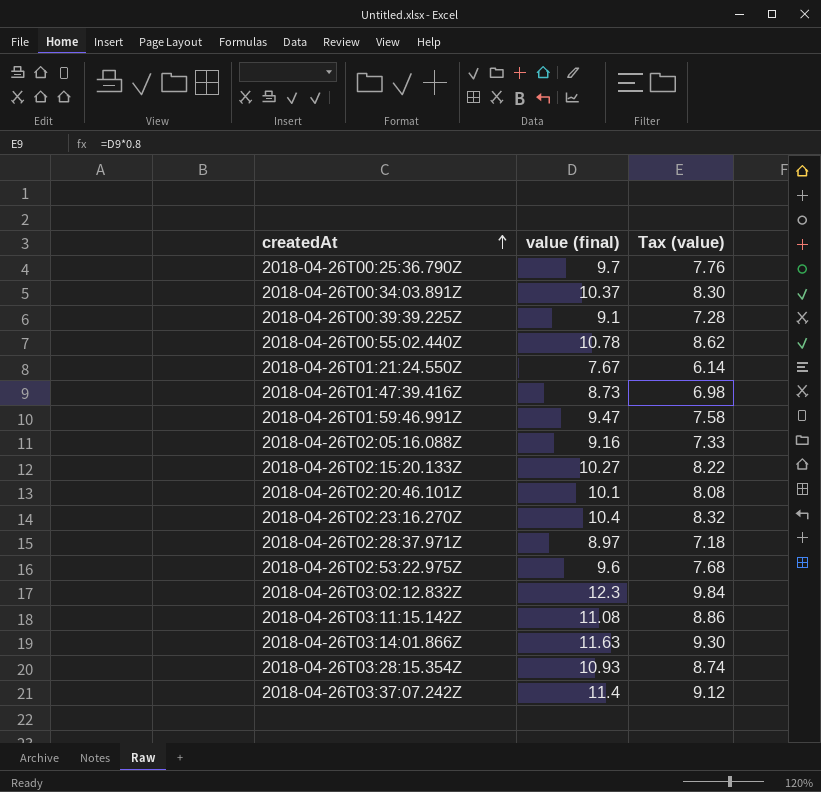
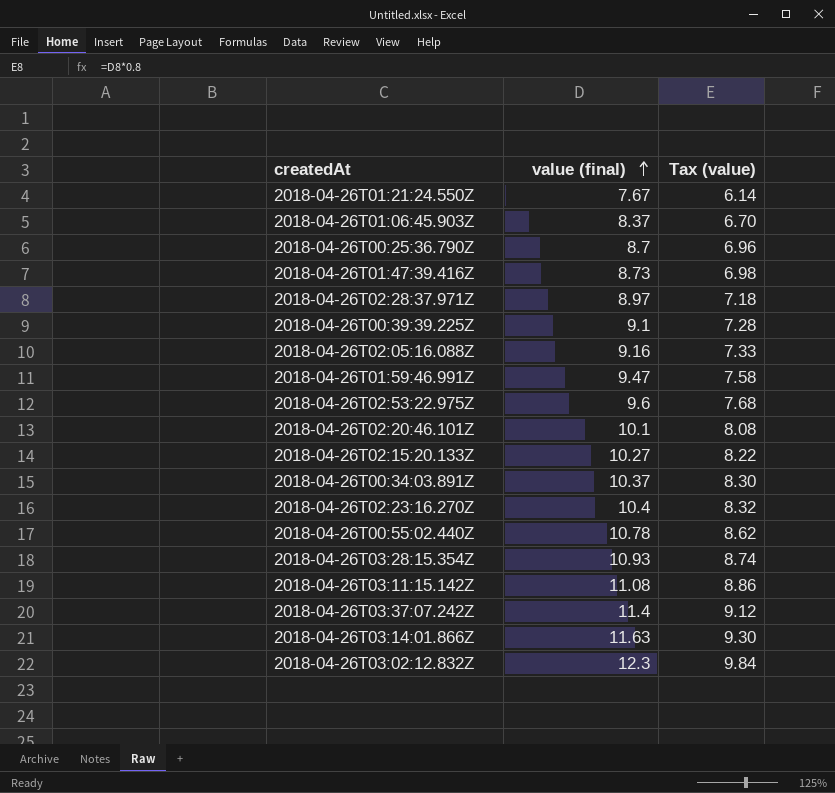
row order: createdAt ascending -> value (final) ascending
row 2018-04-26T01:06:45.903Z: none -> 8.37 | 6.70
2018-04-26T00:25:36.790Z | value (final): 9.7 -> 8.7
2018-04-26T00:25:36.790Z | Tax (value): 7.76 -> 6.96

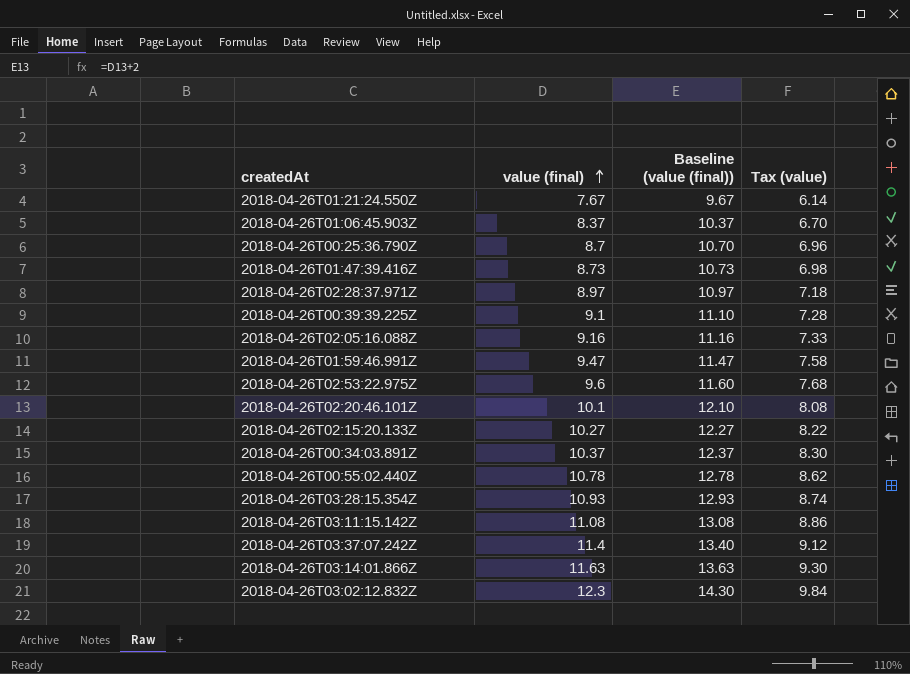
column Baseline (value (final)) | formula: none -> [value (final)] + 2
row 2018-04-26T02:23:16.270Z: 10.4 | 8.32 -> none

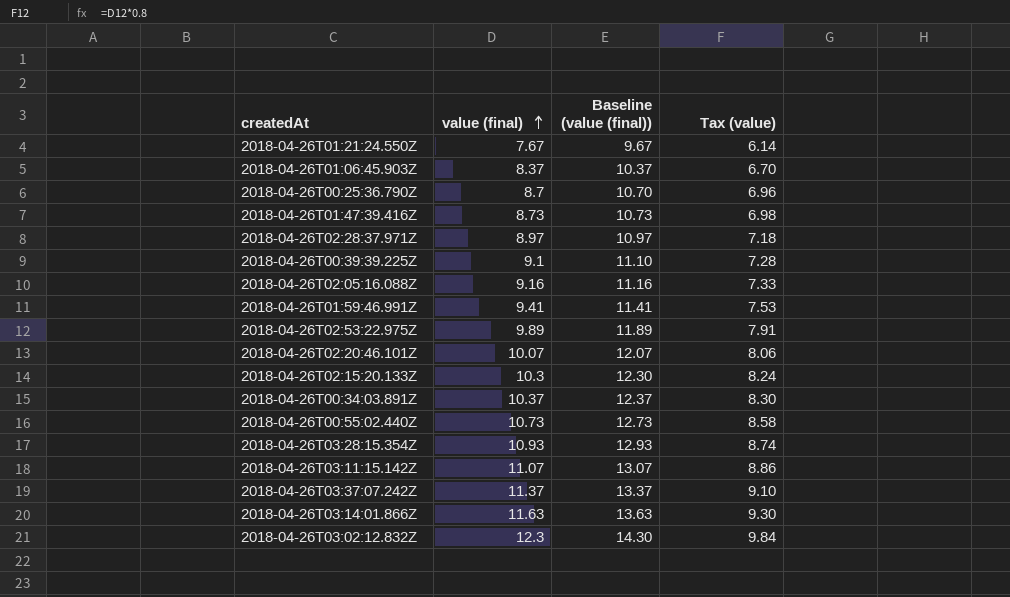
2018-04-26T01:59:46.991Z | value (final): 9.47 -> 9.41
2018-04-26T01:59:46.991Z | Baseline (value (final)): 11.47 -> 11.41
2018-04-26T01:59:46.991Z | Tax (value): 7.58 -> 7.53
2018-04-26T02:53:22.975Z | value (final): 9.6 -> 9.89
2018-04-26T02:53:22.975Z | Baseline (value (final)): 11.60 -> 11.89
2018-04-26T02:53:22.975Z | Tax (value): 7.68 -> 7.91
2018-04-26T02:20:46.101Z | value (final): 10.1 -> 10.07
2018-04-26T02:20:46.101Z | Baseline (value (final)): 12.10 -> 12.07
2018-04-26T02:20:46.101Z | Tax (value): 8.08 -> 8.06
2018-04-26T02:15:20.133Z | value (final): 10.27 -> 10.3
2018-04-26T02:15:20.133Z | Baseline (value (final)): 12.27 -> 12.30
2018-04-26T02:15:20.133Z | Tax (value): 8.22 -> 8.24
2018-04-26T00:55:02.440Z | value (final): 10.78 -> 10.73
2018-04-26T00:55:02.440Z | Baseline (value (final)): 12.78 -> 12.73
2018-04-26T00:55:02.440Z | Tax (value): 8.62 -> 8.58
2018-04-26T03:11:15.142Z | value (final): 11.08 -> 11.07
2018-04-26T03:11:15.142Z | Baseline (value (final)): 13.08 -> 13.07
2018-04-26T03:37:07.242Z | value (final): 11.4 -> 11.37
2018-04-26T03:37:07.242Z | Baseline (value (final)): 13.40 -> 13.37
2018-04-26T03:37:07.242Z | Tax (value): 9.12 -> 9.10

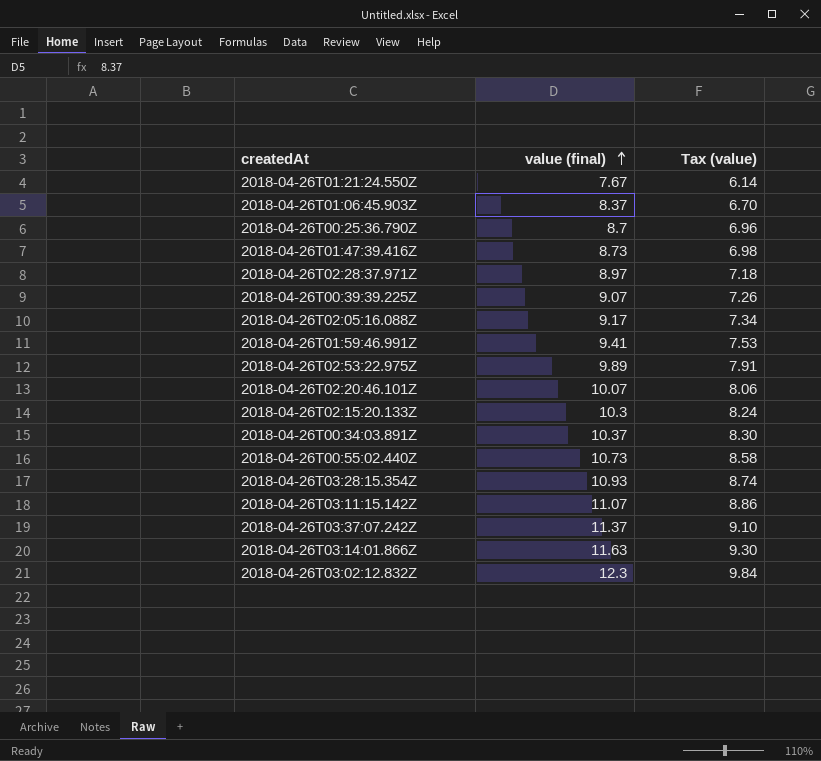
column Baseline (value (final)) | formula: [value (final)] + 2 -> none
2018-04-26T00:39:39.225Z | value (final): 9.1 -> 9.07
2018-04-26T00:39:39.225Z | Tax (value): 7.28 -> 7.26
2018-04-26T02:05:16.088Z | value (final): 9.16 -> 9.17
2018-04-26T02:05:16.088Z | Tax (value): 7.33 -> 7.34

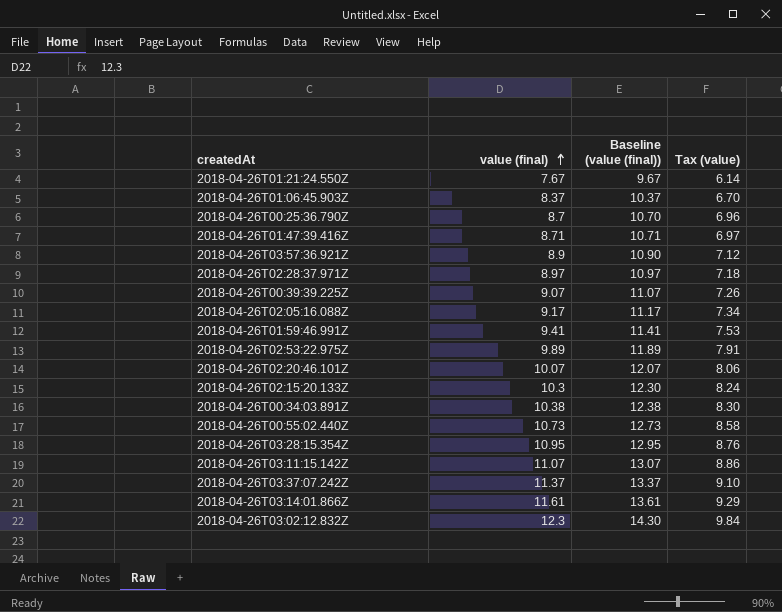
column Baseline (value (final)) | formula: none -> [value (final)] + 2
2018-04-26T01:47:39.416Z | value (final): 8.73 -> 8.71
2018-04-26T01:47:39.416Z | Tax (value): 6.98 -> 6.97
row 2018-04-26T03:57:36.921Z: none -> 8.9 | 10.90 | 7.12
2018-04-26T00:34:03.891Z | value (final): 10.37 -> 10.38
2018-04-26T03:28:15.354Z | value (final): 10.93 -> 10.95
2018-04-26T03:28:15.354Z | Tax (value): 8.74 -> 8.76
2018-04-26T03:14:01.866Z | value (final): 11.63 -> 11.61
2018-04-26T03:14:01.866Z | Tax (value): 9.30 -> 9.29

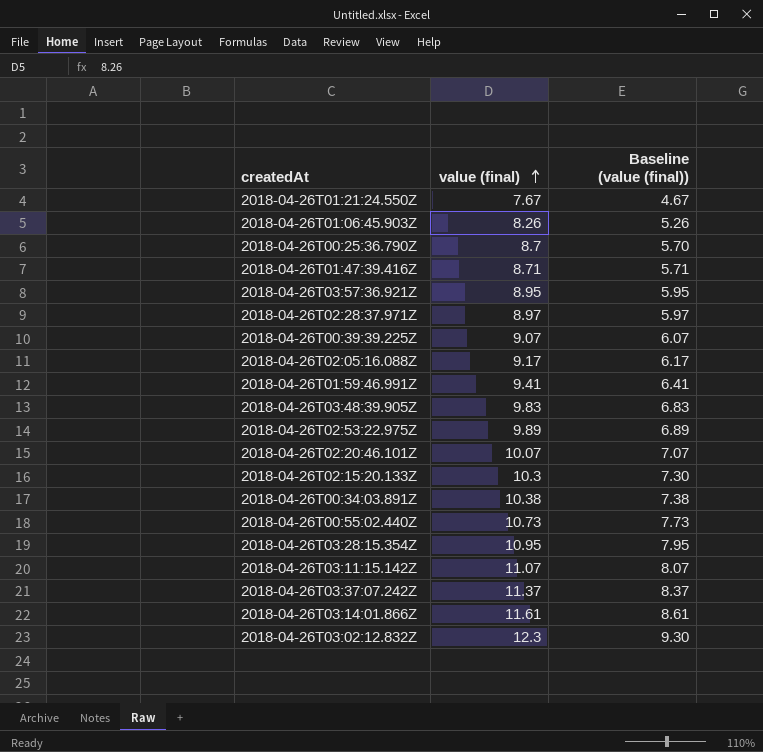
column Tax (value) | formula: [value (final)] * 0.8 -> none
column Baseline (value (final)) | formula: [value (final)] + 2 -> [value (final)] - 3
2018-04-26T01:06:45.903Z | value (final): 8.37 -> 8.26
2018-04-26T03:57:36.921Z | value (final): 8.9 -> 8.95
row 2018-04-26T03:48:39.905Z: none -> 9.83 | 6.83

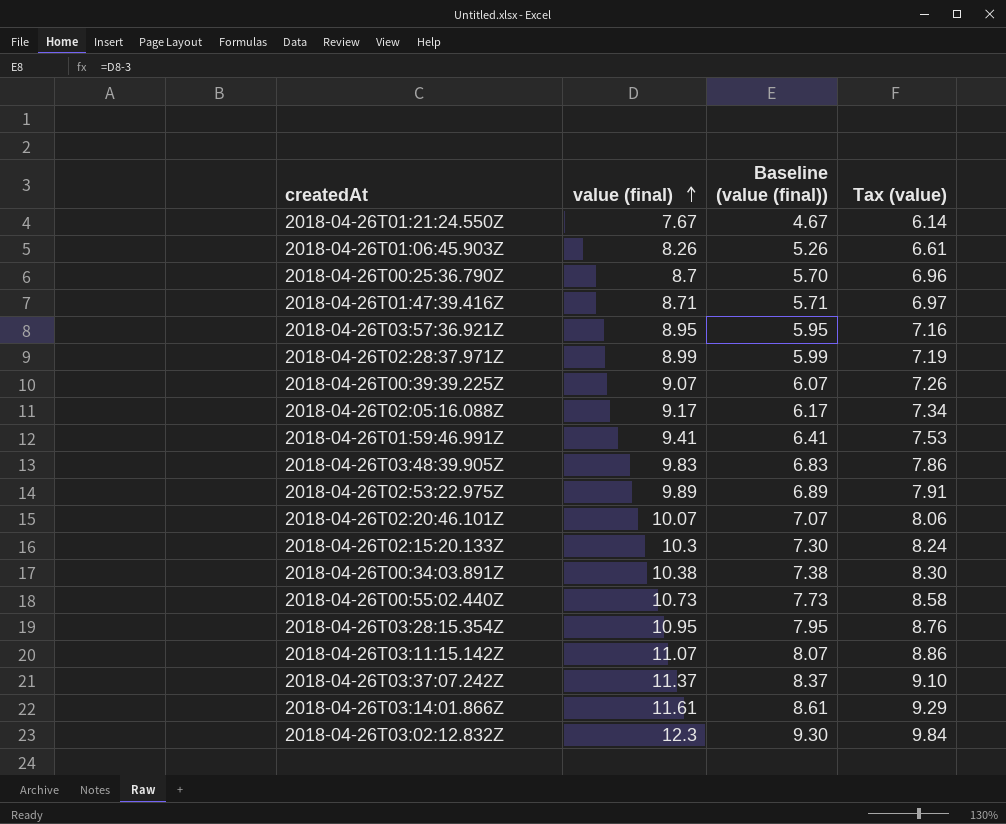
column Tax (value) | formula: none -> [value (final)] * 0.8
2018-04-26T02:28:37.971Z | value (final): 8.97 -> 8.99
2018-04-26T02:28:37.971Z | Baseline (value (final)): 5.97 -> 5.99

